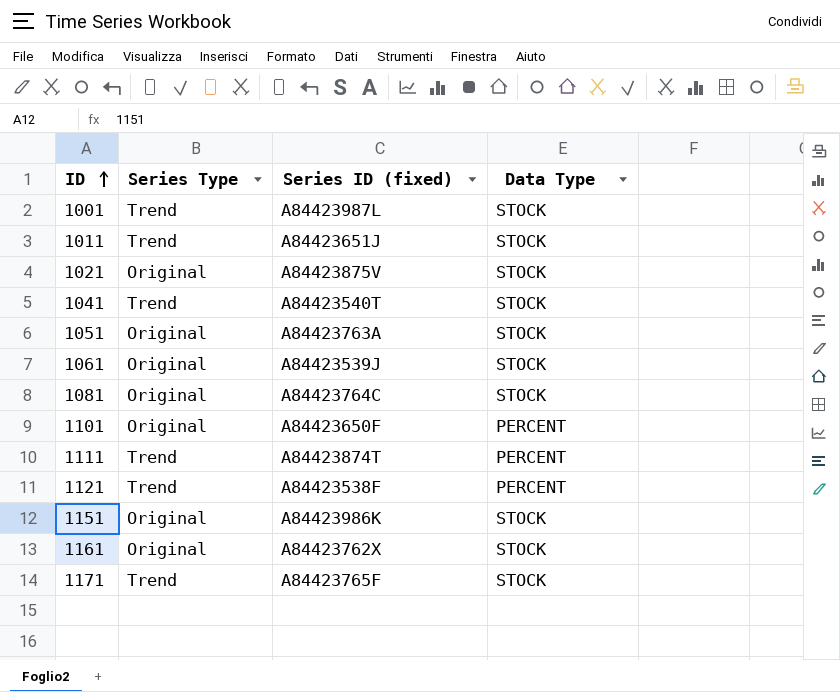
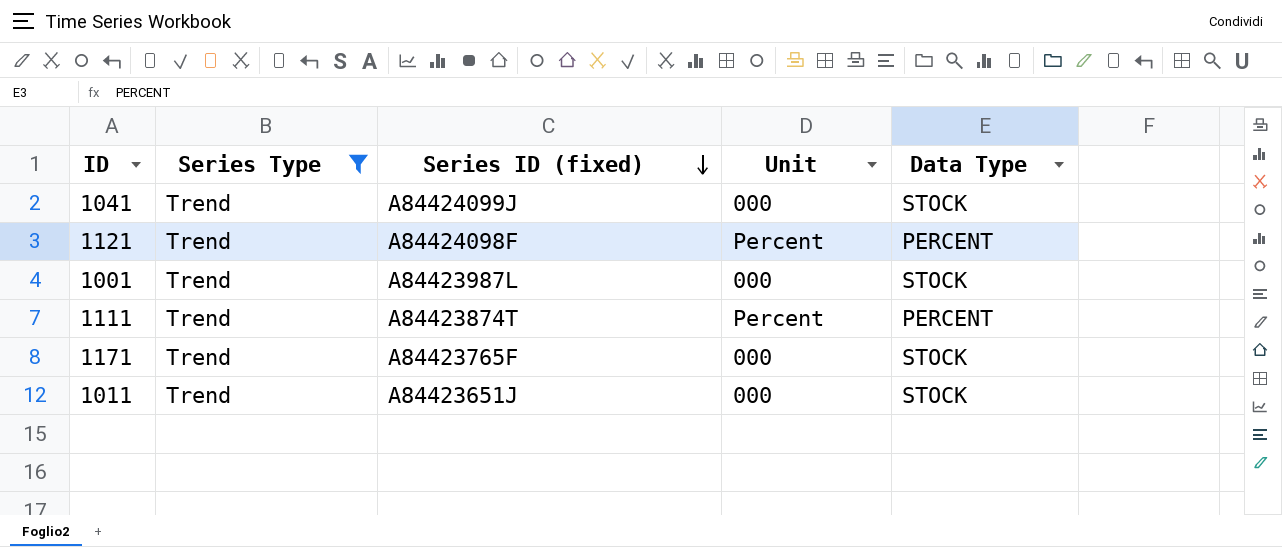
filter: none -> Series Type = Trend
row order: ID ascending -> Series ID (fixed) descending
column Unit | position: none -> 4
1041 | Series ID (fixed): A84423540T -> A84424099J
1121 | Series ID (fixed): A84423538F -> A84424098F

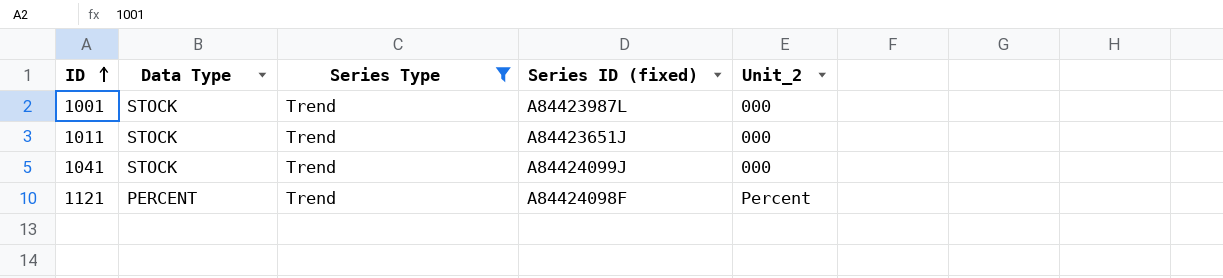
row order: Series ID (fixed) descending -> ID ascending
column Data Type | position: 5 -> 2
column name: Unit -> Unit_2
row 1111: Trend | A84423874T | Percent | PERCENT -> none
row 1171: Trend | A84423765F | 000 | STOCK -> none

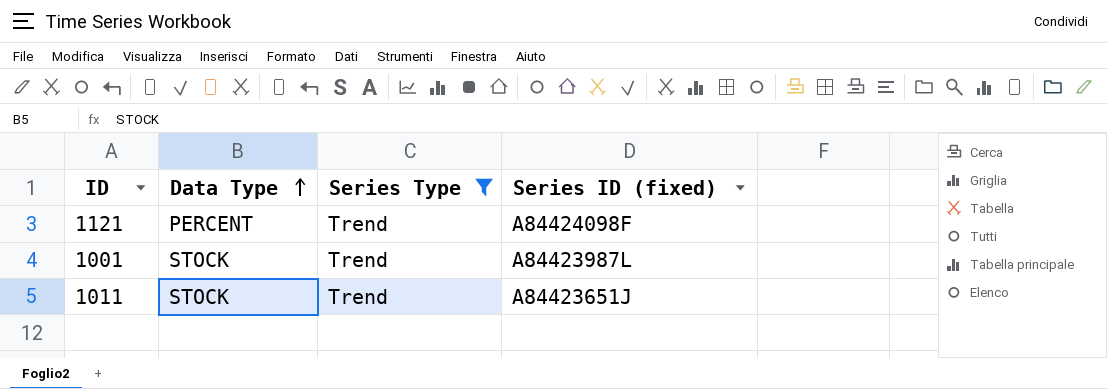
row order: ID ascending -> Data Type ascending
column Unit_2 | position: 5 -> none
row 1041: STOCK | Trend | A84424099J | 000 -> none

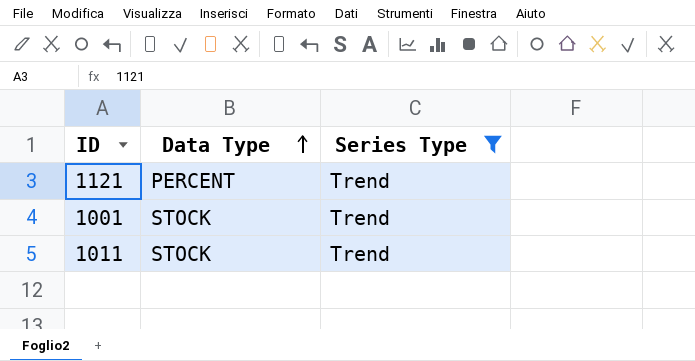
column Series ID (fixed) | position: 4 -> none

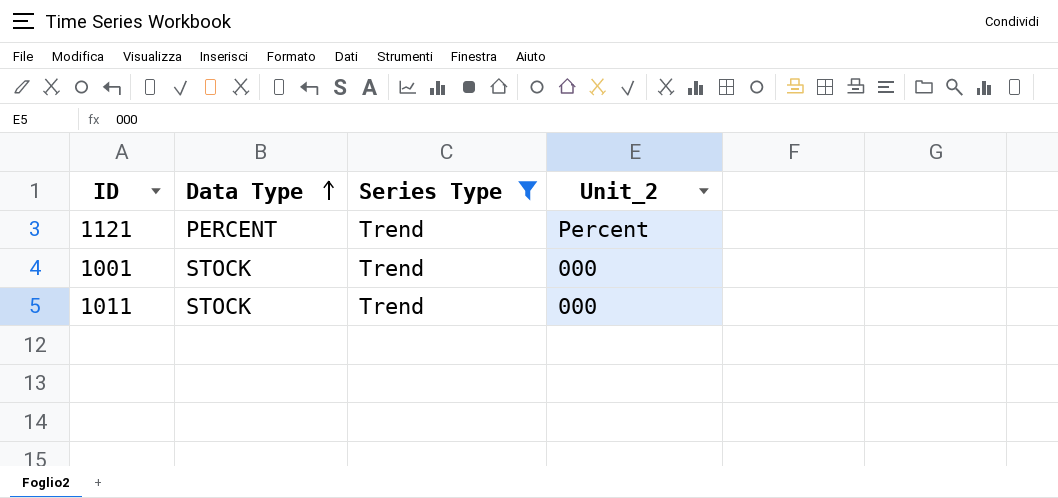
column Unit_2 | position: none -> 4

